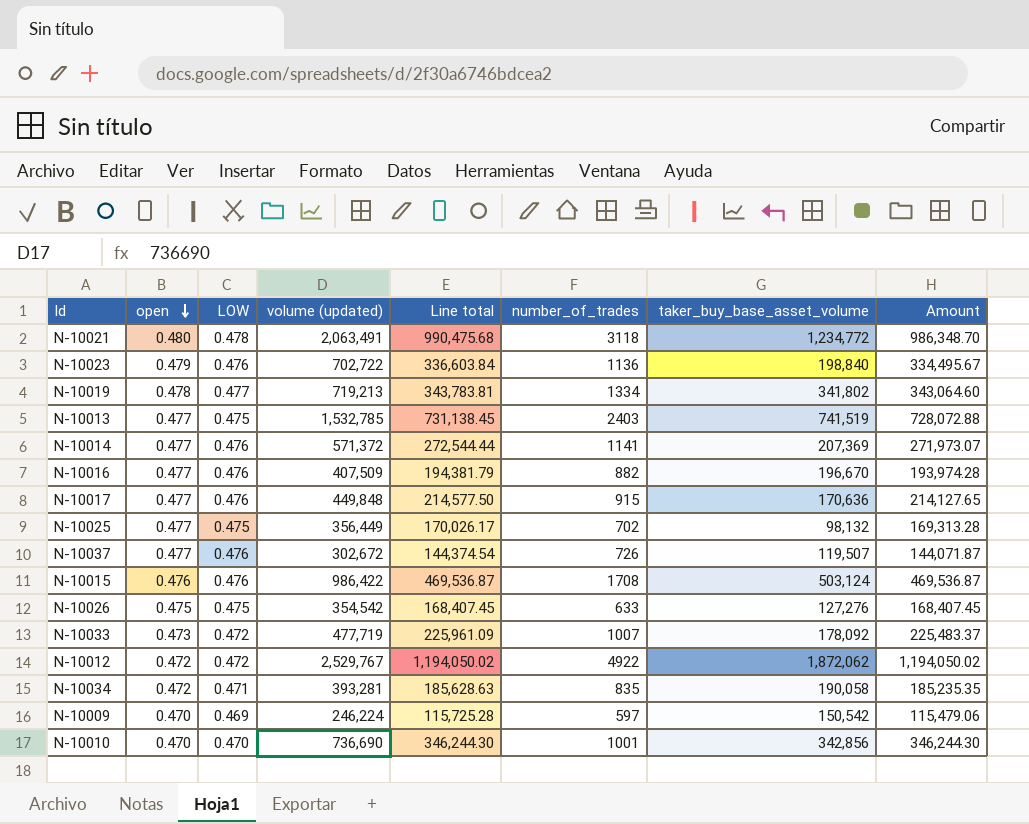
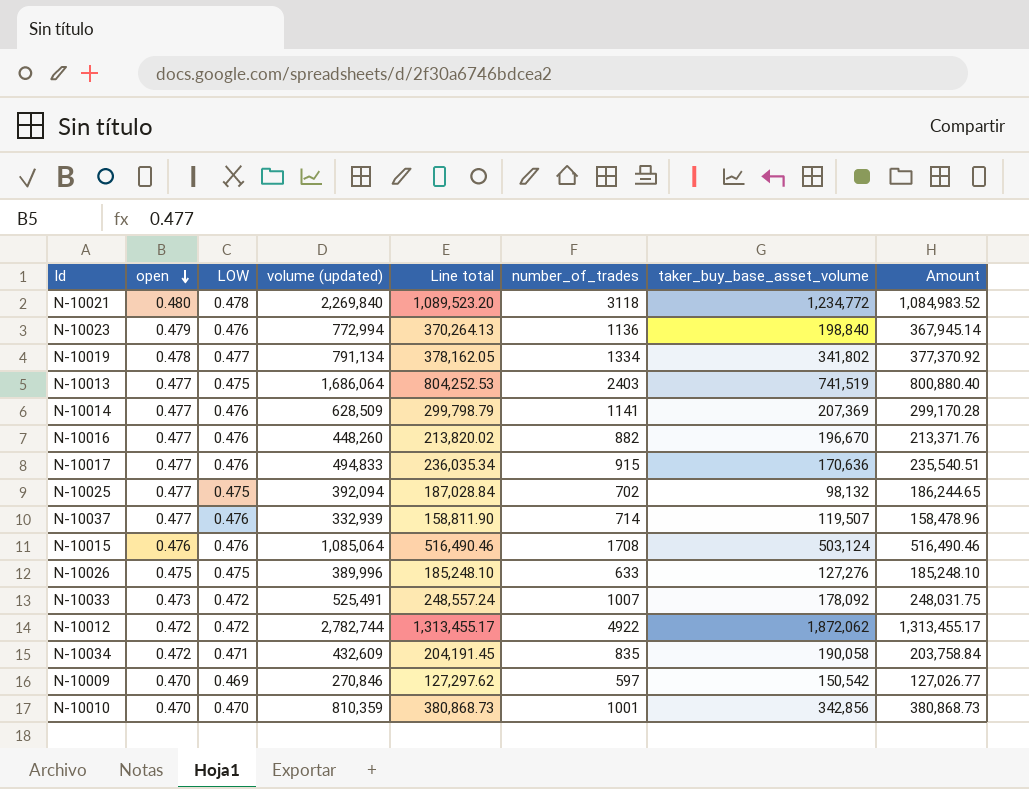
N-10021 | volume (updated): 2,063,491 -> 2,269,840
N-10021 | Line total: 990,475.68 -> 1,089,523.20
N-10021 | Amount: 986,348.70 -> 1,084,983.52
N-10023 | volume (updated): 702,722 -> 772,994
N-10023 | Line total: 336,603.84 -> 370,264.13
N-10023 | Amount: 334,495.67 -> 367,945.14
N-10019 | volume (updated): 719,213 -> 791,134
N-10019 | Line total: 343,783.81 -> 378,162.05
N-10019 | Amount: 343,064.60 -> 377,370.92
N-10013 | volume (updated): 1,532,785 -> 1,686,064
N-10013 | Line total: 731,138.45 -> 804,252.53
N-10013 | Amount: 728,072.88 -> 800,880.40
N-10014 | volume (updated): 571,372 -> 628,509
N-10014 | Line total: 272,544.44 -> 299,798.79
N-10014 | Amount: 271,973.07 -> 299,170.28
N-10016 | volume (updated): 407,509 -> 448,260
N-10016 | Line total: 194,381.79 -> 213,820.02
N-10016 | Amount: 193,974.28 -> 213,371.76
N-10017 | volume (updated): 449,848 -> 494,833
N-10017 | Line total: 214,577.50 -> 236,035.34
N-10017 | Amount: 214,127.65 -> 235,540.51
N-10025 | volume (updated): 356,449 -> 392,094
N-10025 | Line total: 170,026.17 -> 187,028.84
N-10025 | Amount: 169,313.28 -> 186,244.65
N-10037 | volume (updated): 302,672 -> 332,939
N-10037 | Line total: 144,374.54 -> 158,811.90
N-10037 | number_of_trades: 726 -> 714
N-10037 | Amount: 144,071.87 -> 158,478.96
N-10015 | volume (updated): 986,422 -> 1,085,064
N-10015 | Line total: 469,536.87 -> 516,490.46
N-10015 | Amount: 469,536.87 -> 516,490.46
N-10026 | volume (updated): 354,542 -> 389,996
N-10026 | Line total: 168,407.45 -> 185,248.10
N-10026 | Amount: 168,407.45 -> 185,248.10
N-10033 | volume (updated): 477,719 -> 525,491
N-10033 | Line total: 225,961.09 -> 248,557.24
N-10033 | Amount: 225,483.37 -> 248,031.75
N-10012 | volume (updated): 2,529,767 -> 2,782,744
N-10012 | Line total: 1,194,050.02 -> 1,313,455.17
N-10012 | Amount: 1,194,050.02 -> 1,313,455.17
N-10034 | volume (updated): 393,281 -> 432,609
N-10034 | Line total: 185,628.63 -> 204,191.45
N-10034 | Amount: 185,235.35 -> 203,758.84
N-10009 | volume (updated): 246,224 -> 270,846
N-10009 | Line total: 115,725.28 -> 127,297.62
N-10009 | Amount: 115,479.06 -> 127,026.77
N-10010 | volume (updated): 736,690 -> 810,359
N-10010 | Line total: 346,244.30 -> 380,868.73
N-10010 | Amount: 346,244.30 -> 380,868.73

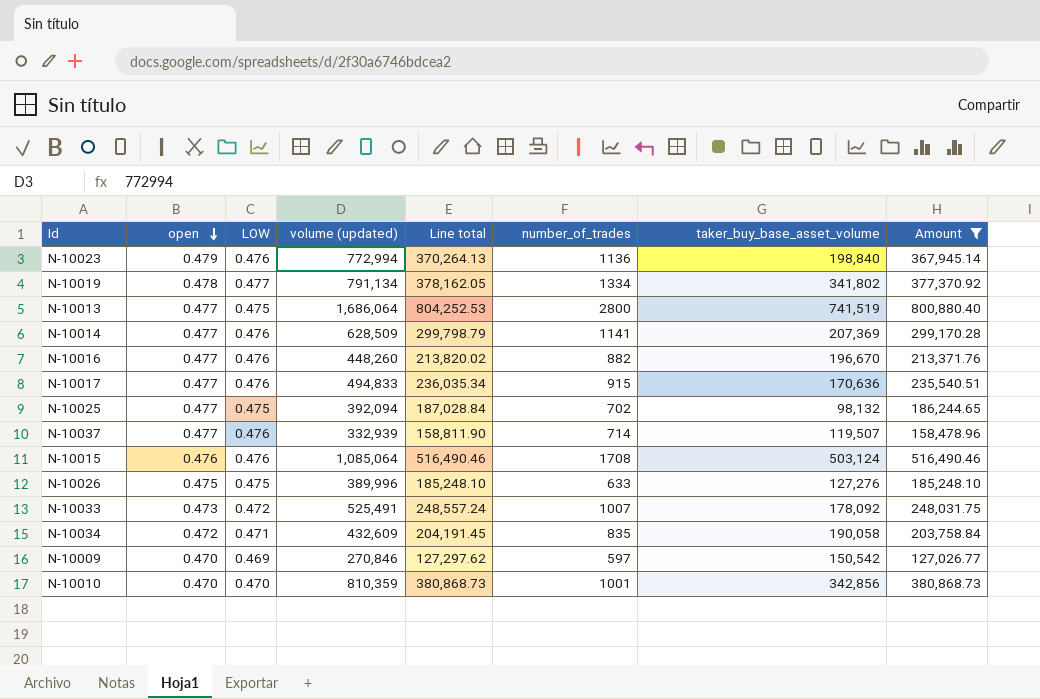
filter: none -> Amount <= 800,880.40
N-10013 | number_of_trades: 2403 -> 2800

